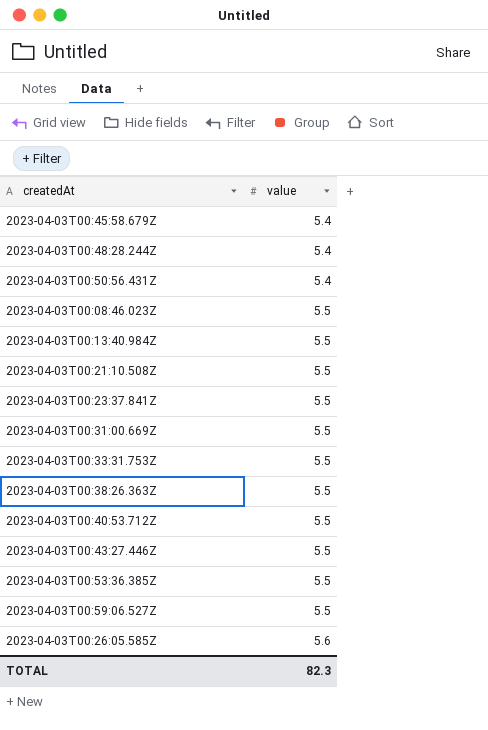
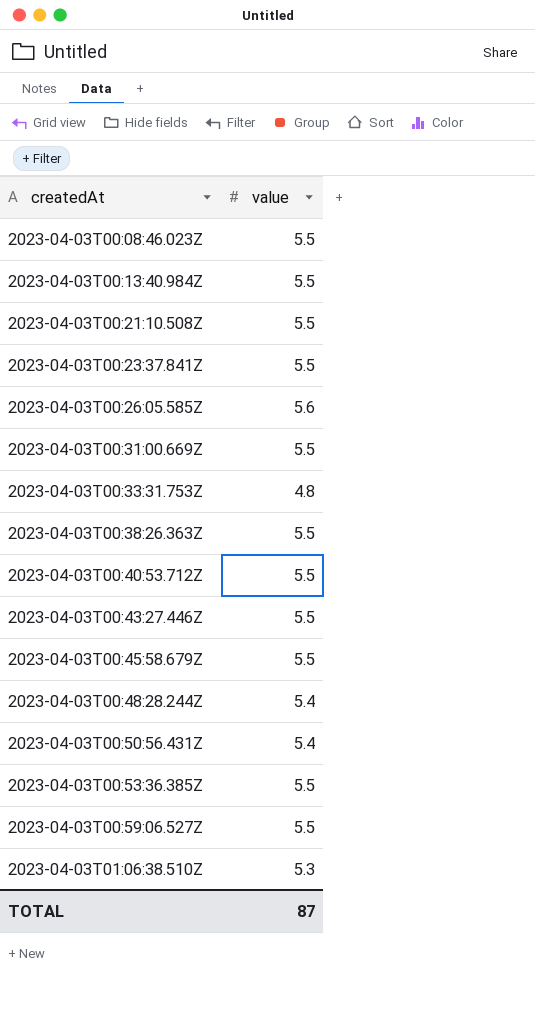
row order: value ascending -> createdAt ascending
2023-04-03T00:33:31.753Z | value: 5.5 -> 4.8
2023-04-03T00:45:58.679Z | value: 5.4 -> 5.5
row 2023-04-03T01:06:38.510Z: none -> 5.3
TOTAL | value: 82.3 -> 87

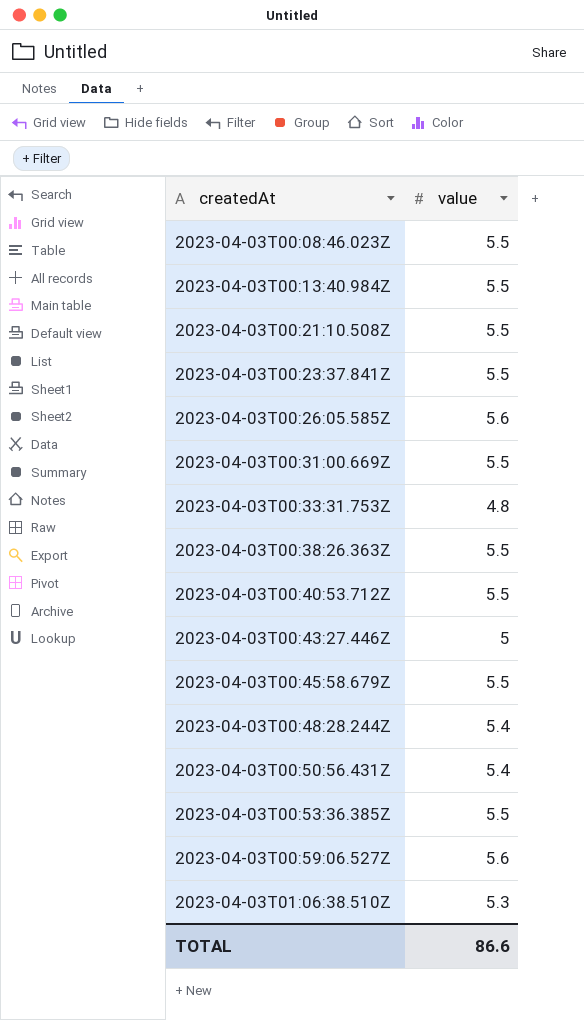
2023-04-03T00:43:27.446Z | value: 5.5 -> 5
2023-04-03T00:59:06.527Z | value: 5.5 -> 5.6
TOTAL | value: 87 -> 86.6

